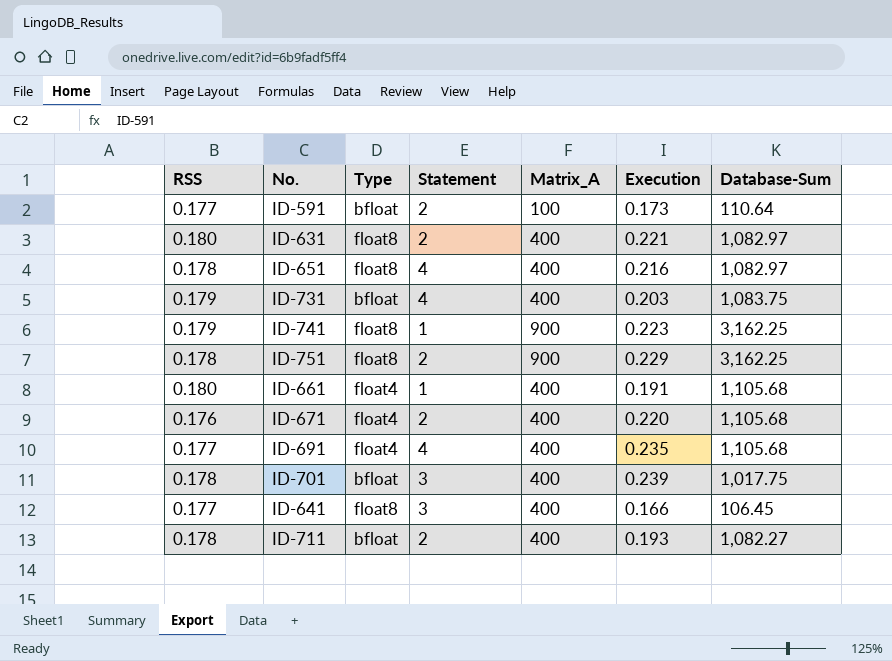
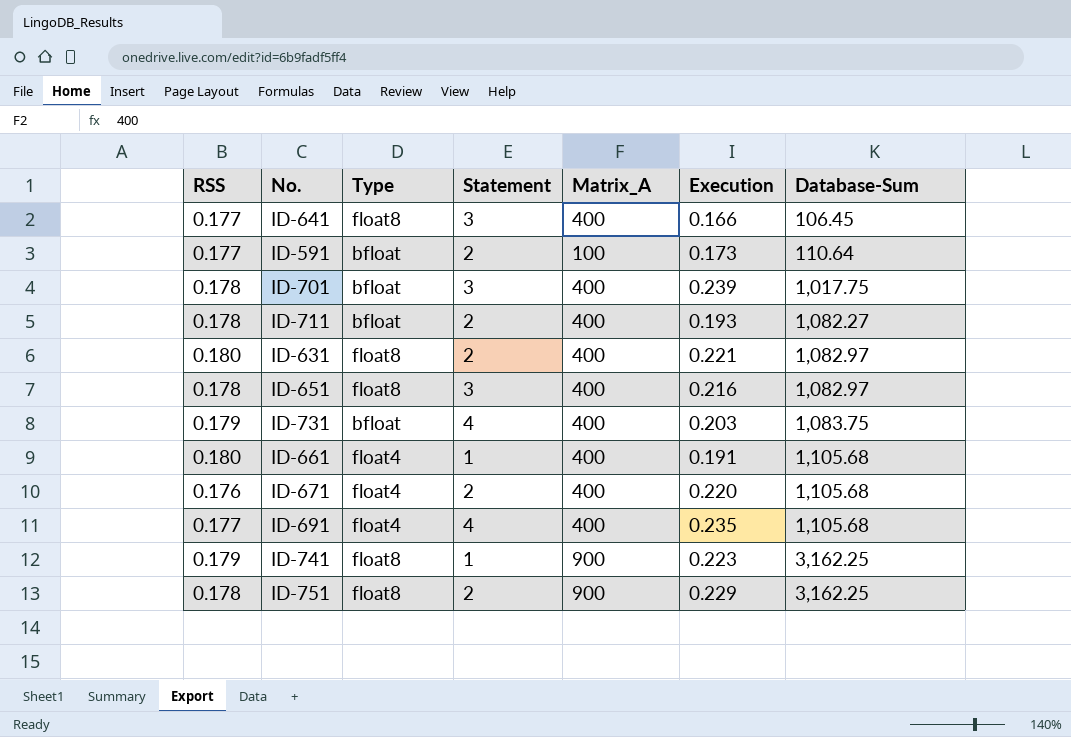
row order: none -> Database-Sum ascending
ID-651 | Statement: 4 -> 3

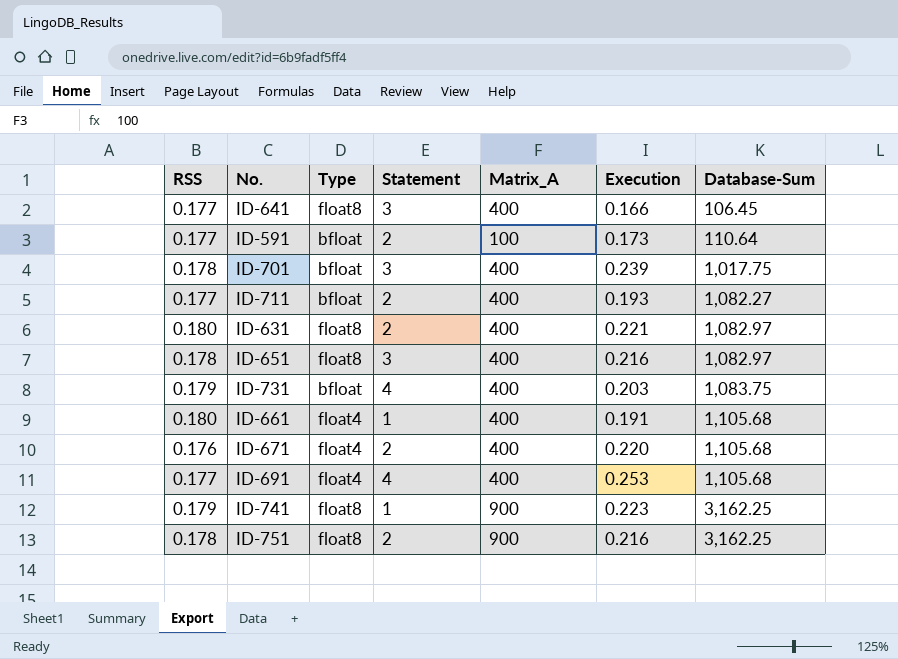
ID-711 | RSS: 0.178 -> 0.177
ID-691 | Execution: 0.235 -> 0.253
ID-751 | Execution: 0.229 -> 0.216

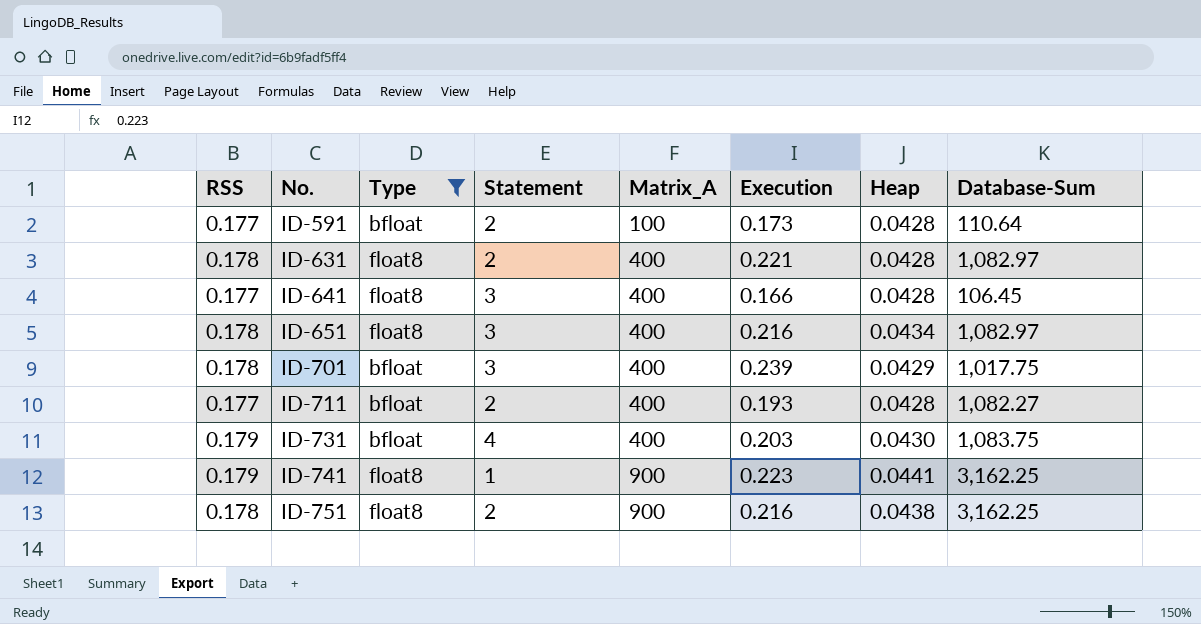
filter: none -> Type != float4
row order: Database-Sum ascending -> No. ascending
column Heap | position: none -> 7
ID-631 | RSS: 0.180 -> 0.178

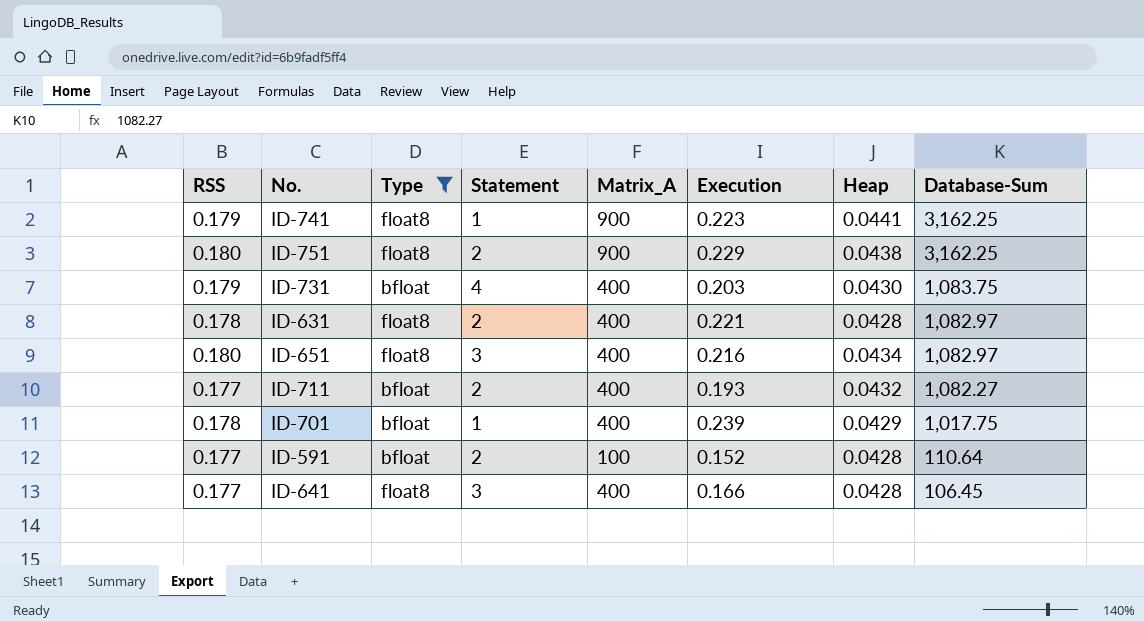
row order: No. ascending -> Database-Sum descending
ID-751 | RSS: 0.178 -> 0.180
ID-751 | Execution: 0.216 -> 0.229
ID-651 | RSS: 0.178 -> 0.180
ID-711 | Heap: 0.0428 -> 0.0432
ID-701 | Statement: 3 -> 1
ID-591 | Execution: 0.173 -> 0.152

